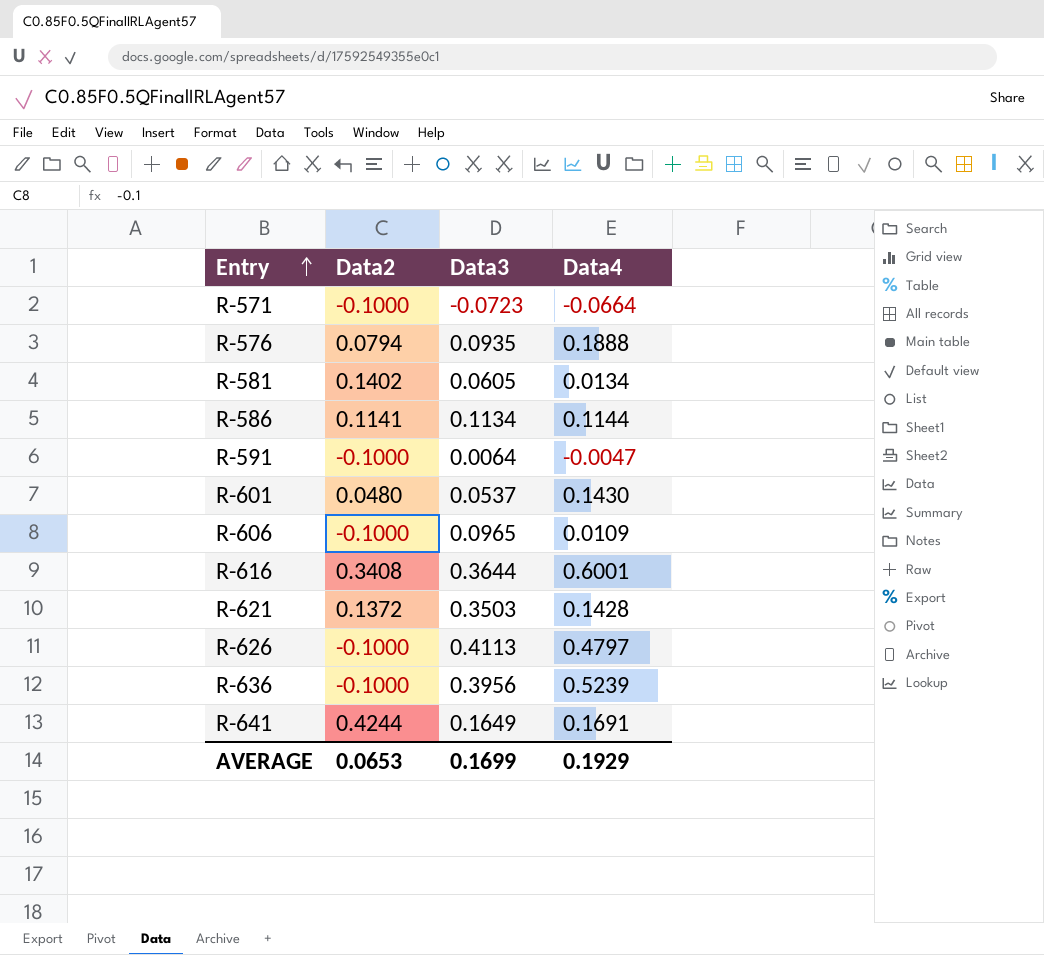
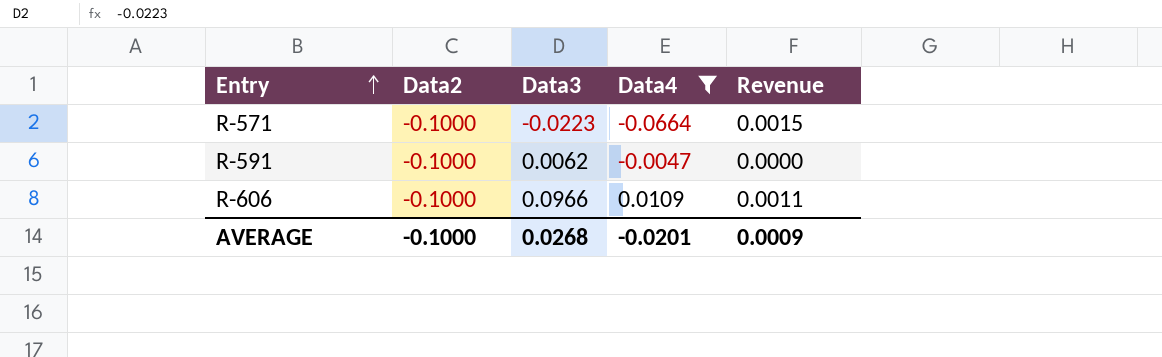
filter: none -> Data4 <= 0.0109
column Revenue | formula: none -> [Data3] * [Data4]
R-571 | Data3: -0.0723 -> -0.0223
R-591 | Data3: 0.0064 -> 0.0062
R-606 | Data3: 0.0965 -> 0.0966
AVERAGE | Data2: 0.0653 -> -0.1000
AVERAGE | Data3: 0.1699 -> 0.0268
AVERAGE | Data4: 0.1929 -> -0.0201

